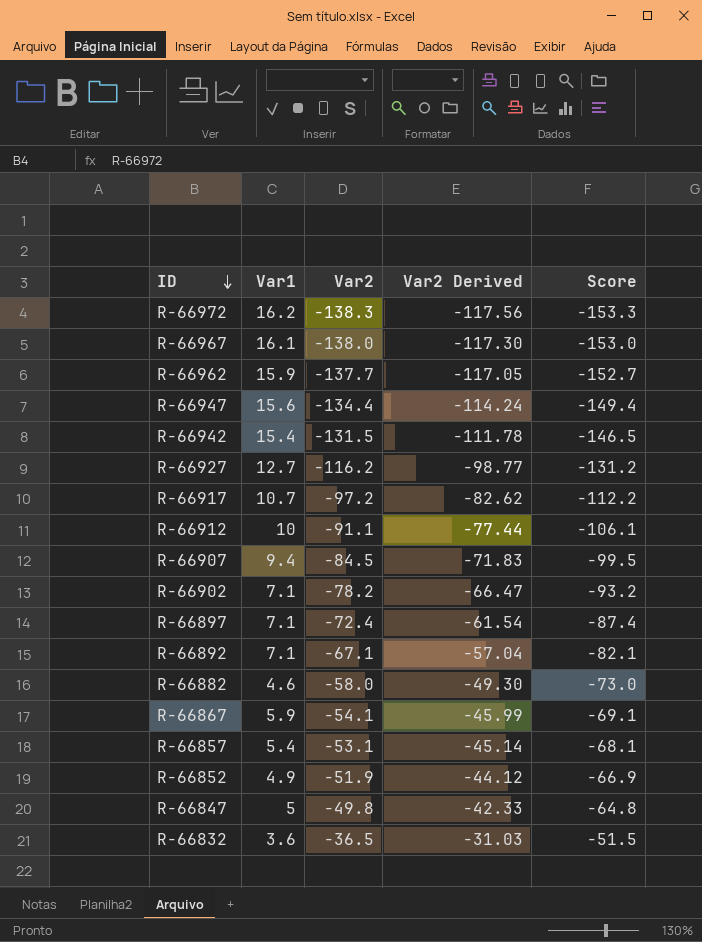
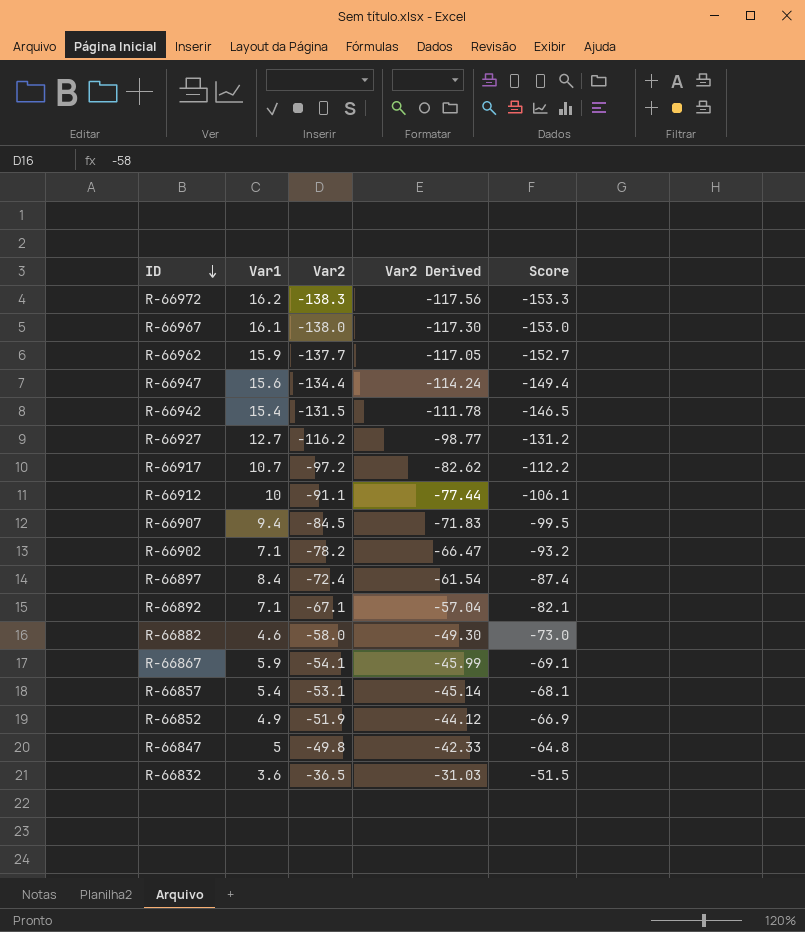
R-66897 | Var1: 7.1 -> 8.4

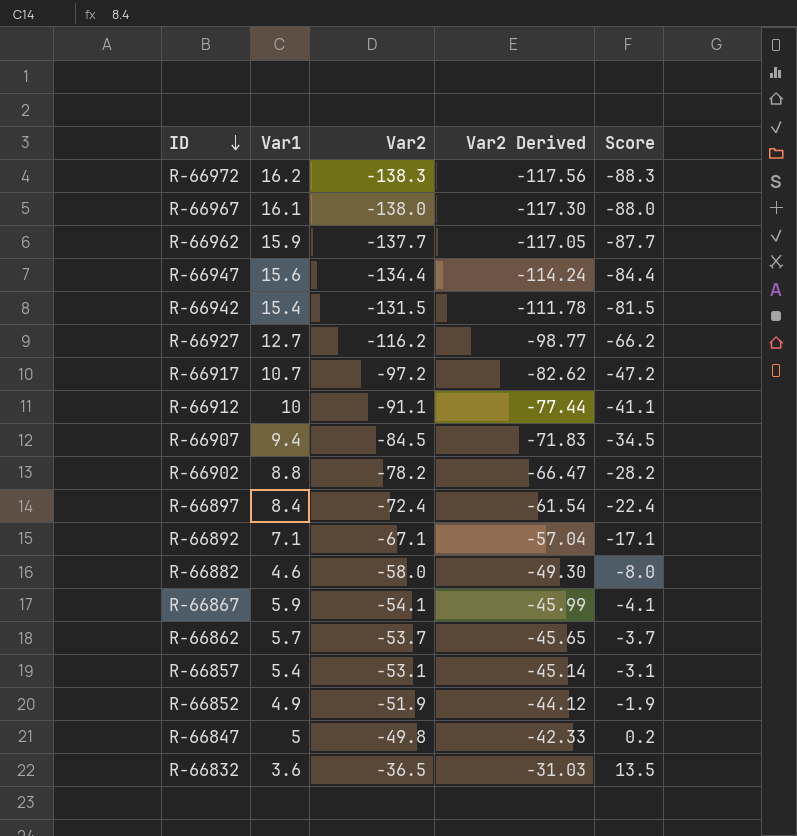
column Score | formula: [Var2] - 15 -> [Var2] + 50
R-66902 | Var1: 7.1 -> 8.8
row R-66862: none -> 5.7 | -53.7 | -45.65 | -3.7

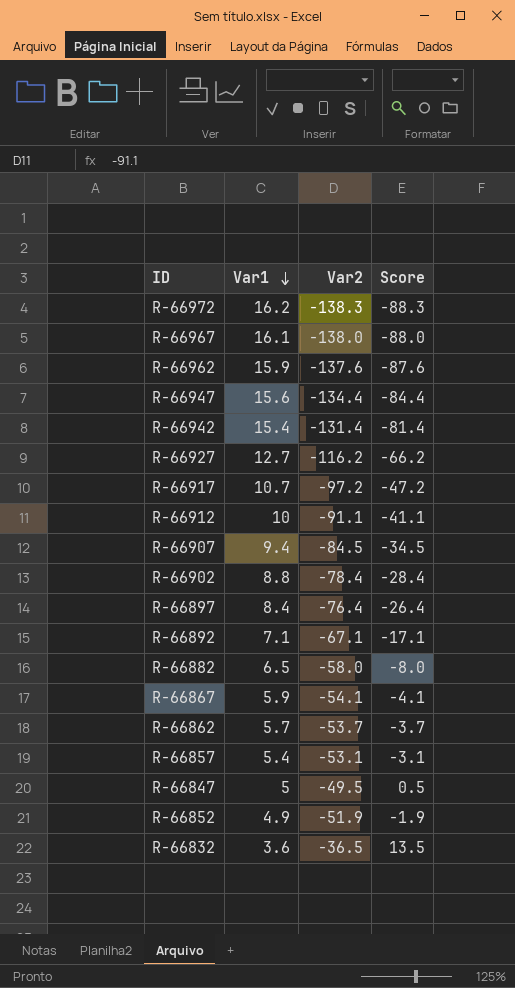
row order: ID descending -> Var1 descending
column Var2 Derived | formula: [Var2] * 0.85 -> none
R-66962 | Var2: -137.7 -> -137.6
R-66962 | Score: -87.7 -> -87.6
R-66942 | Var2: -131.5 -> -131.4
R-66942 | Score: -81.5 -> -81.4
R-66902 | Var2: -78.2 -> -78.4
R-66902 | Score: -28.2 -> -28.4
R-66897 | Var2: -72.4 -> -76.4
R-66897 | Score: -22.4 -> -26.4
R-66882 | Var1: 4.6 -> 6.5
R-66847 | Var2: -49.8 -> -49.5
R-66847 | Score: 0.2 -> 0.5

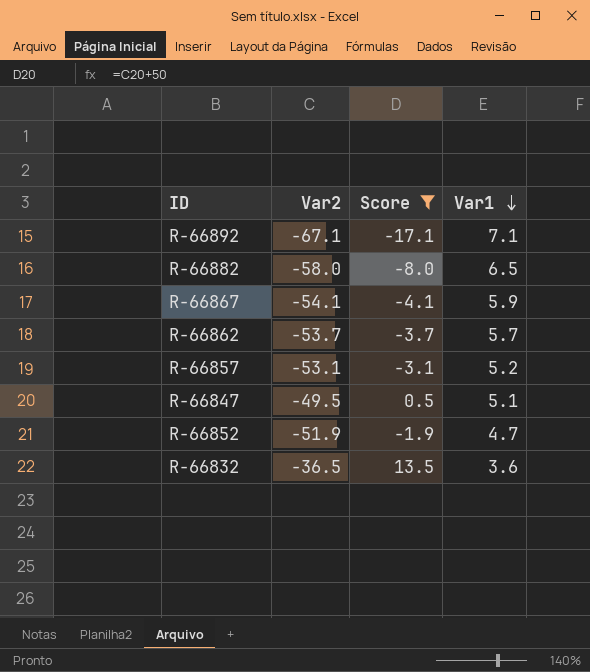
filter: none -> Score >= -17.1
column Var1 | position: 2 -> 4
R-66857 | Var1: 5.4 -> 5.2
R-66847 | Var1: 5 -> 5.1
R-66852 | Var1: 4.9 -> 4.7

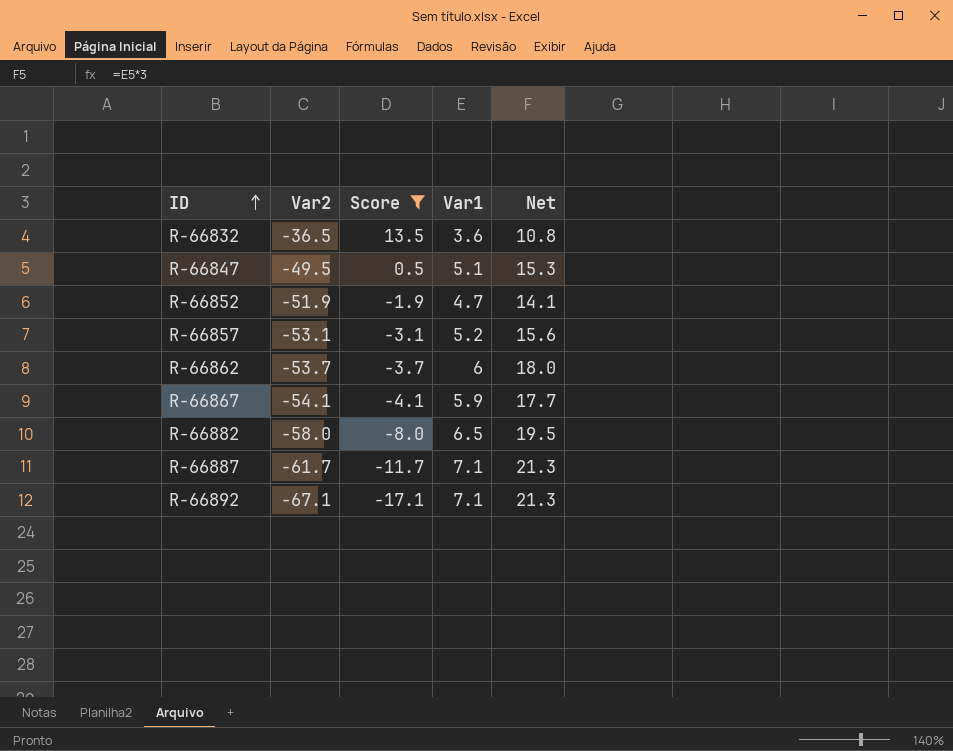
row order: Var1 descending -> ID ascending
column Net | formula: none -> [Var1] * 3
R-66862 | Var1: 5.7 -> 6
row R-66887: none -> -61.7 | -11.7 | 7.1 | 21.3

